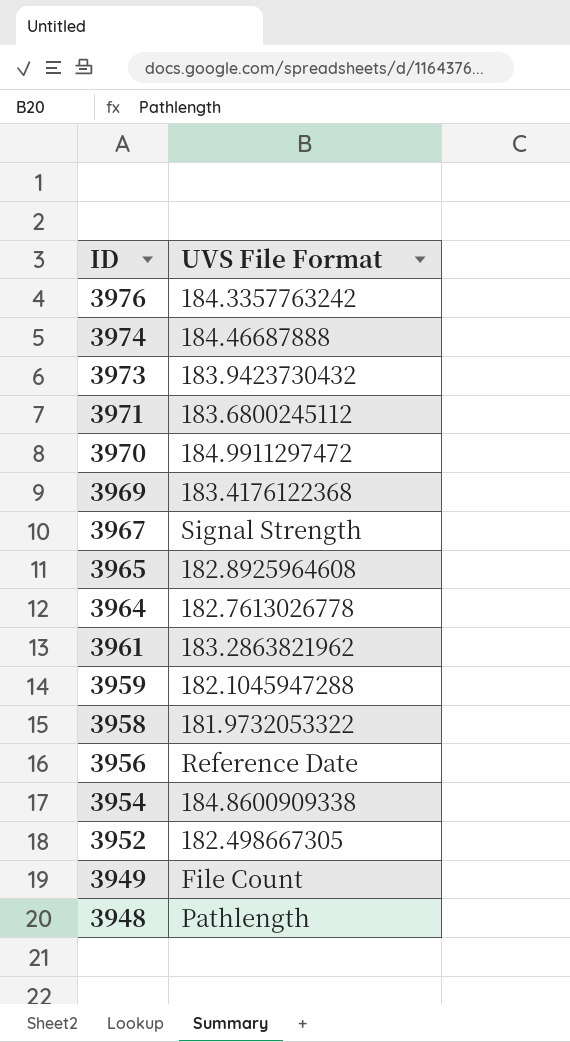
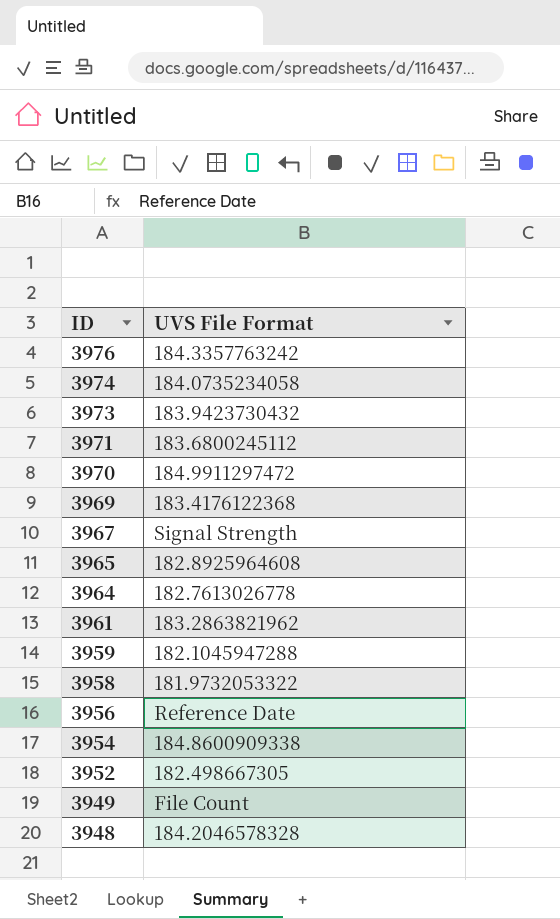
3974 | UVS File Format: 184.46687888 -> 184.0735234058
3948 | UVS File Format: Pathlength -> 184.2046578328

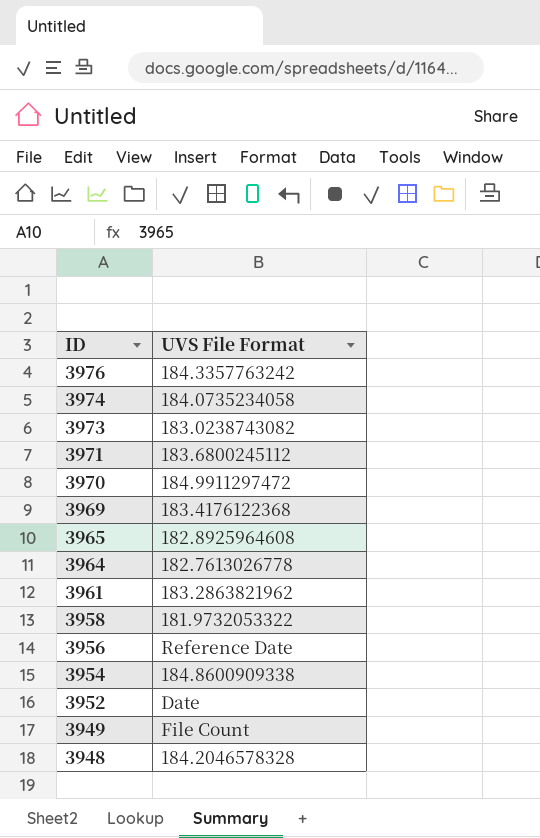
row 3967: Signal Strength -> none
row 3959: 182.1045947288 -> none
3973 | UVS File Format: 183.9423730432 -> 183.0238743082
3952 | UVS File Format: 182.498667305 -> Date

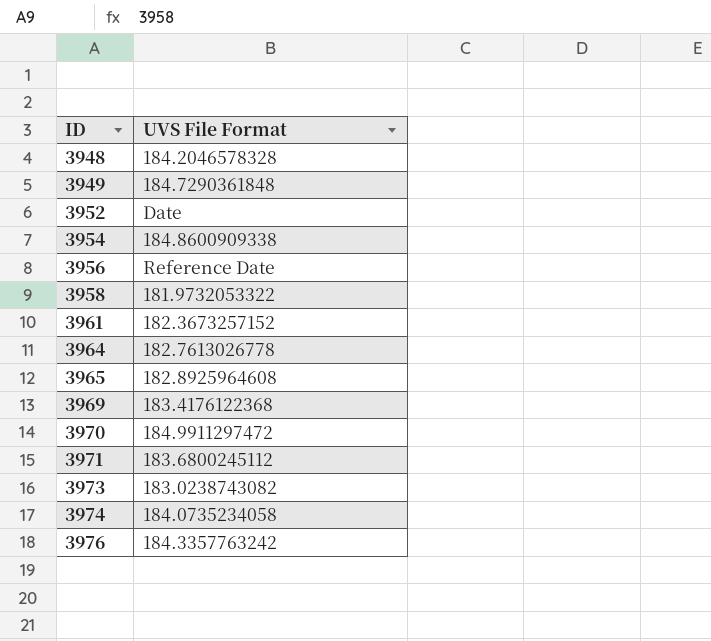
row order: ID descending -> ID ascending
3949 | UVS File Format: File Count -> 184.7290361848
3961 | UVS File Format: 183.2863821962 -> 182.3673257152

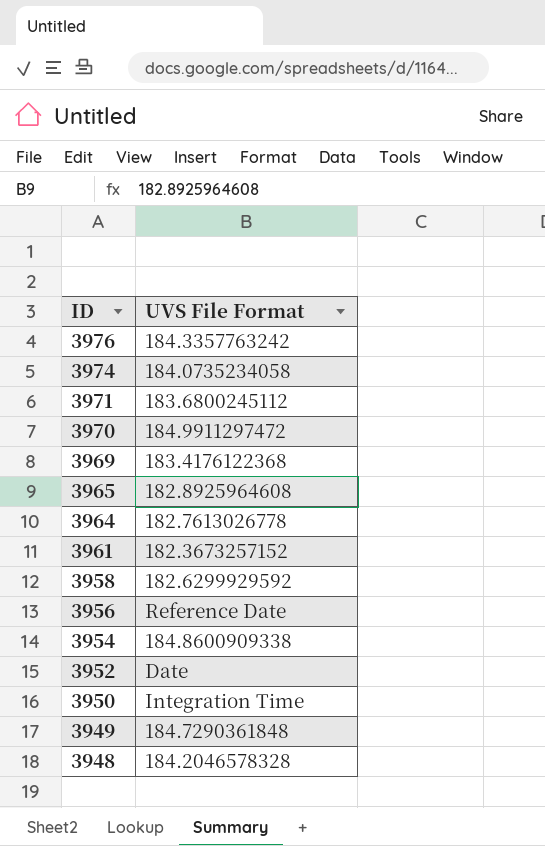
row order: ID ascending -> ID descending
row 3973: 183.0238743082 -> none
3958 | UVS File Format: 181.9732053322 -> 182.6299929592
row 3950: none -> Integration Time

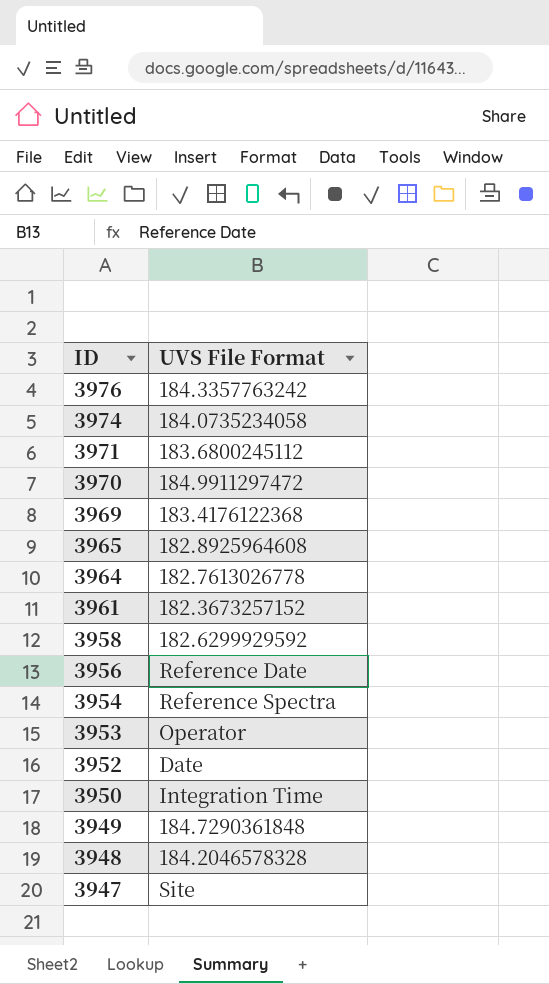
3954 | UVS File Format: 184.8600909338 -> Reference Spectra
row 3953: none -> Operator
row 3947: none -> Site

